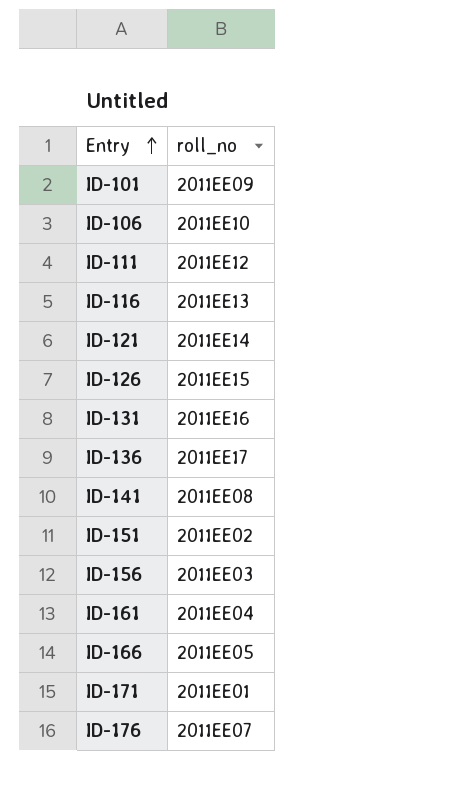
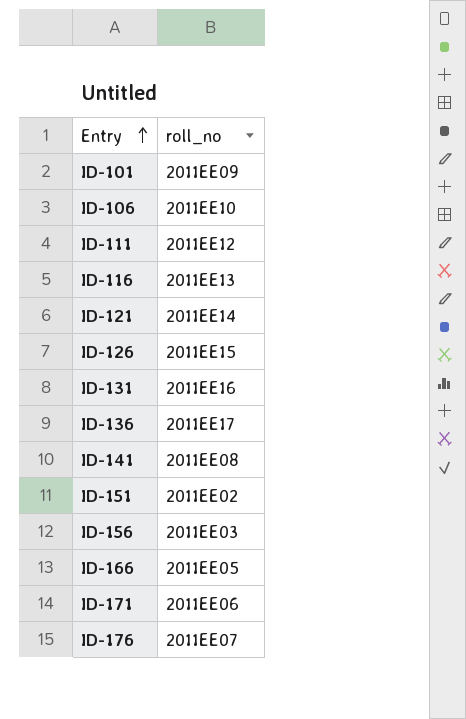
row ID-161: 2011EE04 -> none
ID-171 | roll_no: 2011EE01 -> 2011EE06

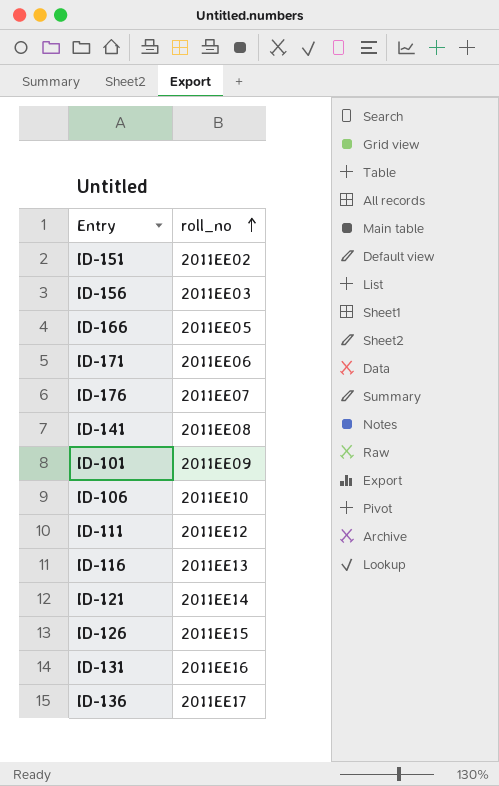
row order: Entry ascending -> roll_no ascending

